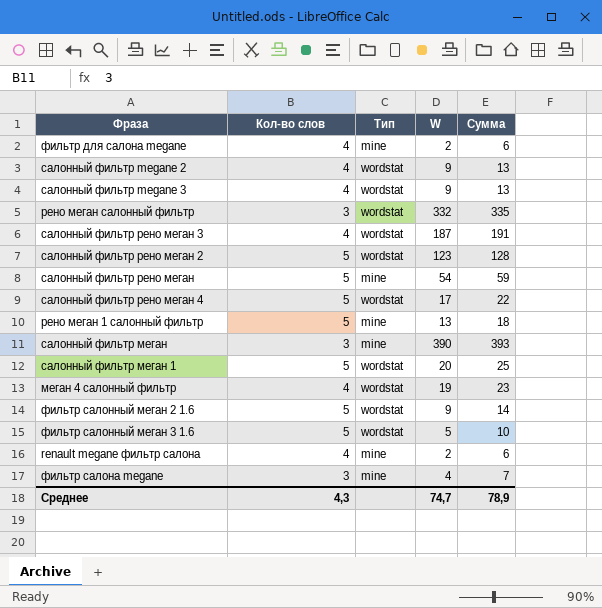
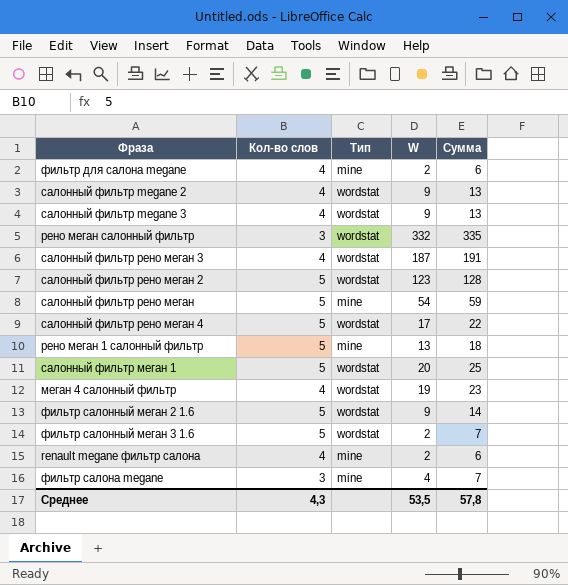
row салонный фильтр меган: 3 | mine | 390 | 393 -> none
фильтр салонный меган 3 1.6 | W: 5 -> 2
фильтр салонный меган 3 1.6 | Сумма: 10 -> 7
Среднее | W: 74,7 -> 53,5
Среднее | Сумма: 78,9 -> 57,8

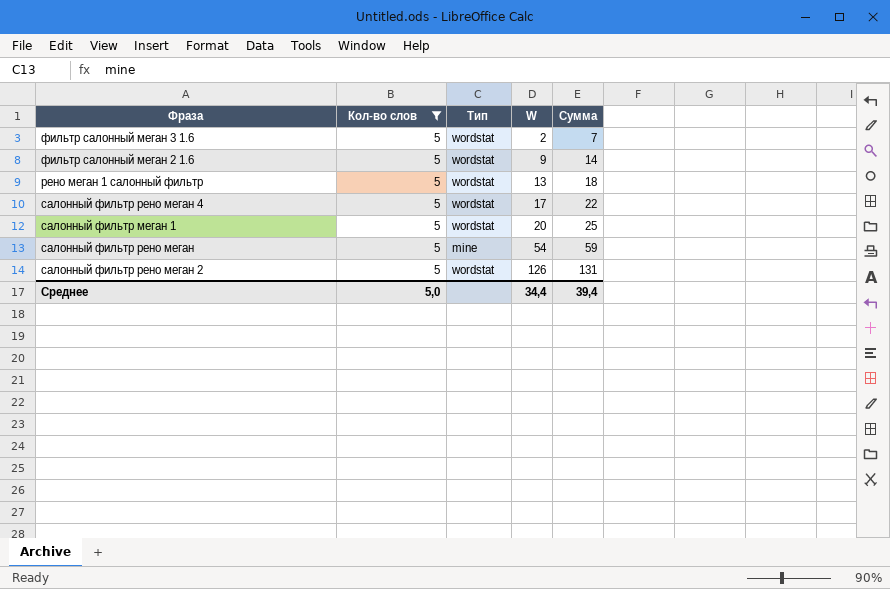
filter: none -> Кол-во слов = 5
row order: none -> W ascending
рено меган 1 салонный фильтр | Тип: mine -> wordstat
салонный фильтр рено меган 2 | W: 123 -> 126
салонный фильтр рено меган 2 | Сумма: 128 -> 131
Среднее | Кол-во слов: 4,3 -> 5,0
Среднее | W: 53,5 -> 34,4
Среднее | Сумма: 57,8 -> 39,4

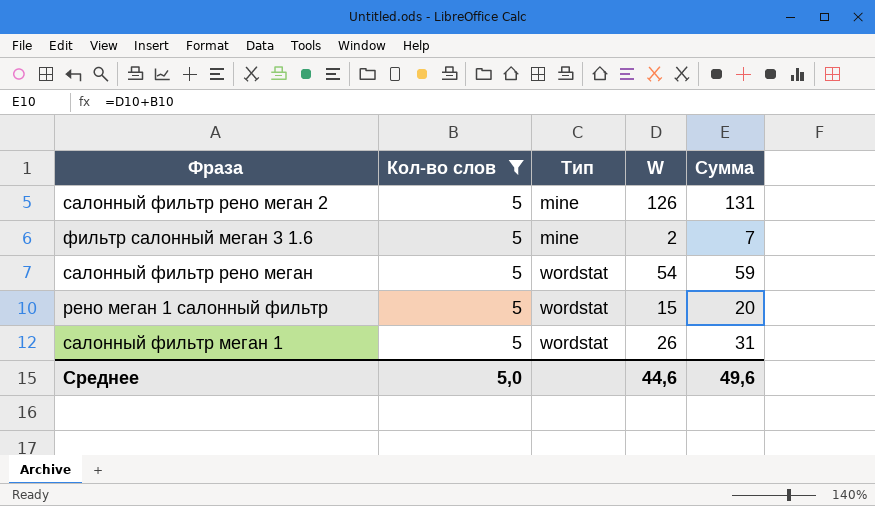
row order: W ascending -> Тип ascending
row фильтр салонный меган 2 1.6: 5 | wordstat | 9 | 14 -> none
row салонный фильтр рено меган 4: 5 | wordstat | 17 | 22 -> none
салонный фильтр рено меган 2 | Тип: wordstat -> mine
фильтр салонный меган 3 1.6 | Тип: wordstat -> mine
салонный фильтр рено меган | Тип: mine -> wordstat
рено меган 1 салонный фильтр | W: 13 -> 15
рено меган 1 салонный фильтр | Сумма: 18 -> 20
салонный фильтр меган 1 | W: 20 -> 26
салонный фильтр меган 1 | Сумма: 25 -> 31
Среднее | W: 34,4 -> 44,6
Среднее | Сумма: 39,4 -> 49,6

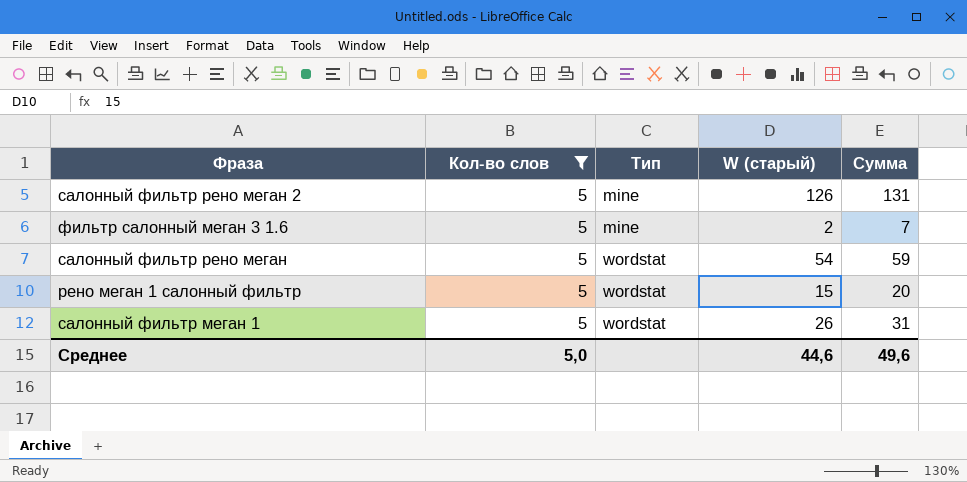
column name: W -> W (старый)

